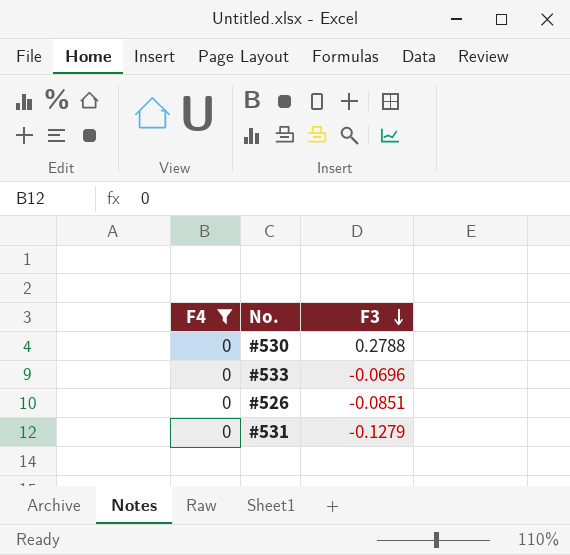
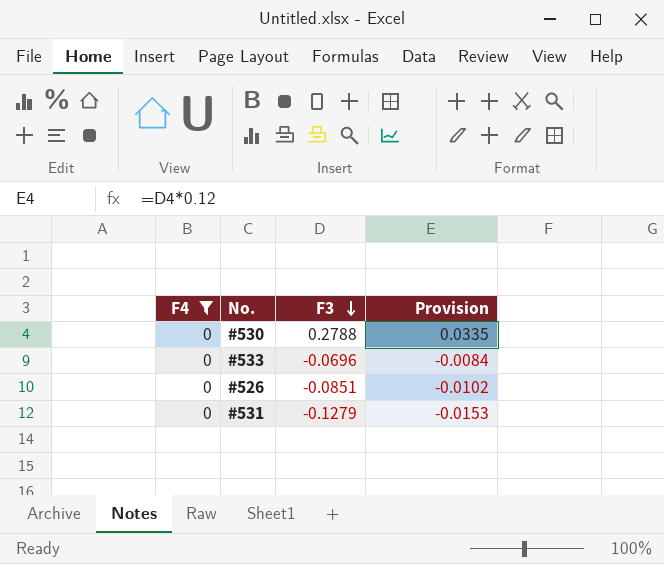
column Provision | formula: none -> [F3] * 0.12

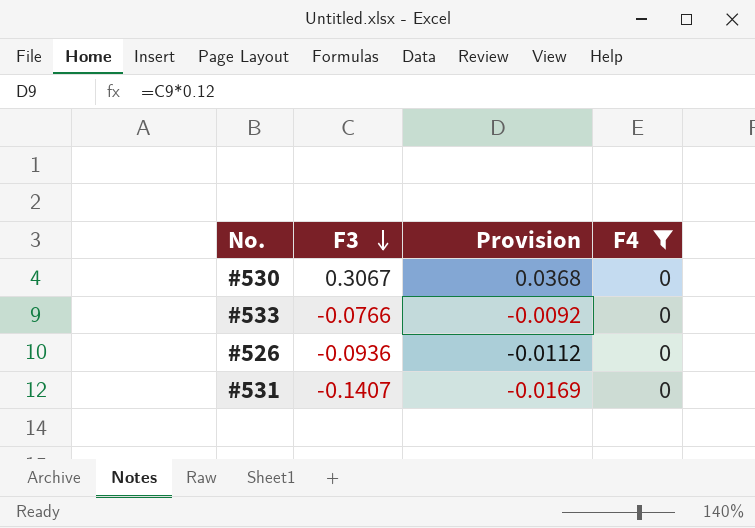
column F4 | position: 1 -> 4
#530 | F3: 0.2788 -> 0.3067
#530 | Provision: 0.0335 -> 0.0368
#533 | F3: -0.0696 -> -0.0766
#533 | Provision: -0.0084 -> -0.0092
#526 | F3: -0.0851 -> -0.0936
#526 | Provision: -0.0102 -> -0.0112
#531 | F3: -0.1279 -> -0.1407
#531 | Provision: -0.0153 -> -0.0169

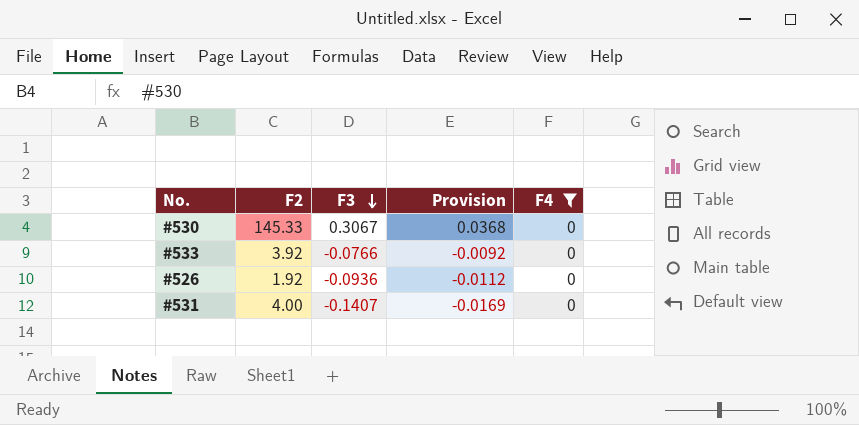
column F2 | position: none -> 2

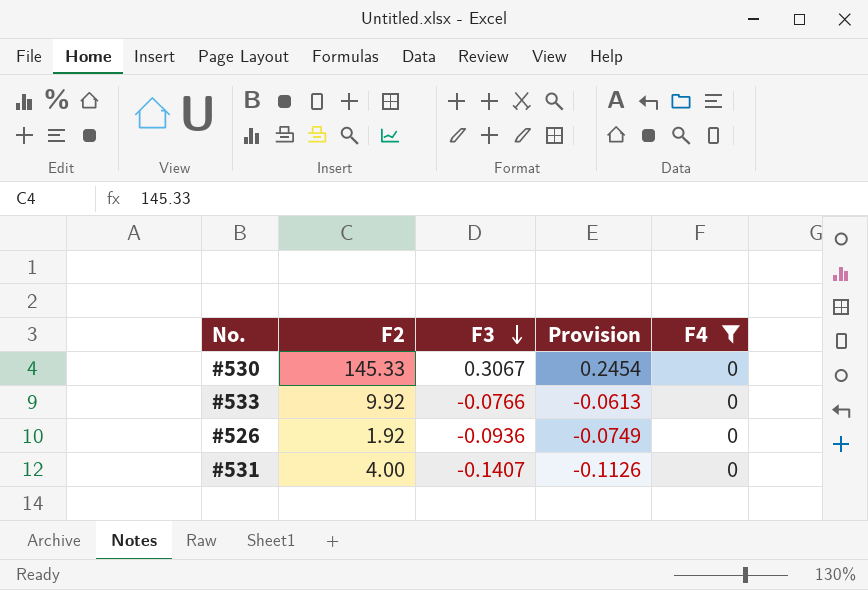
column Provision | formula: [F3] * 0.12 -> [F3] * 0.8
#533 | F2: 3.92 -> 9.92

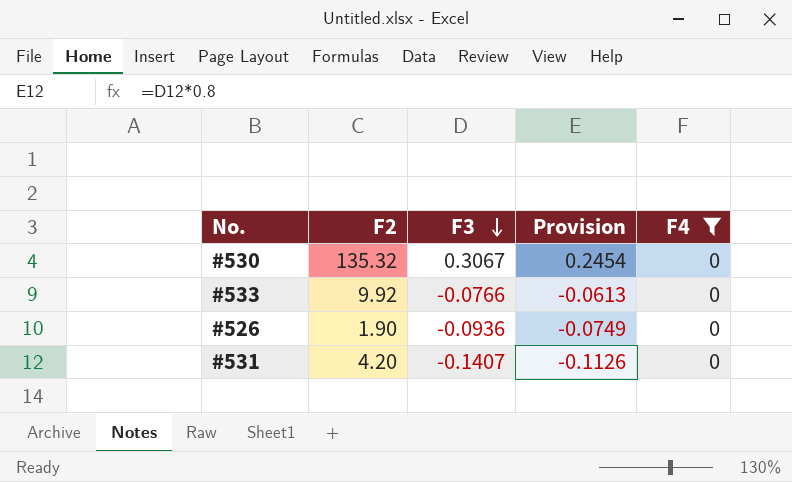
#530 | F2: 145.33 -> 135.32
#526 | F2: 1.92 -> 1.90
#531 | F2: 4.00 -> 4.20

